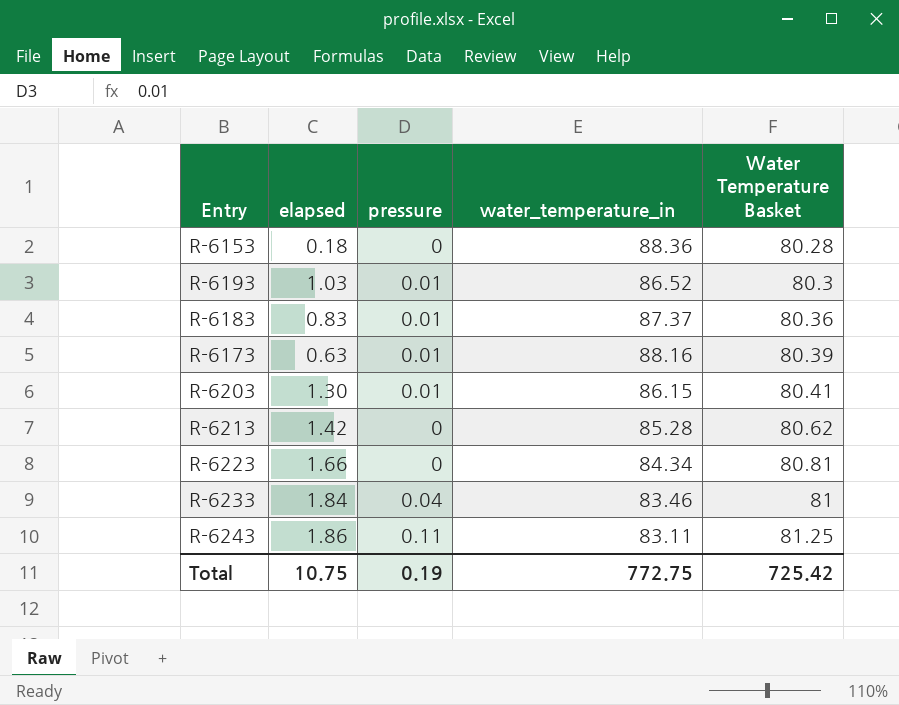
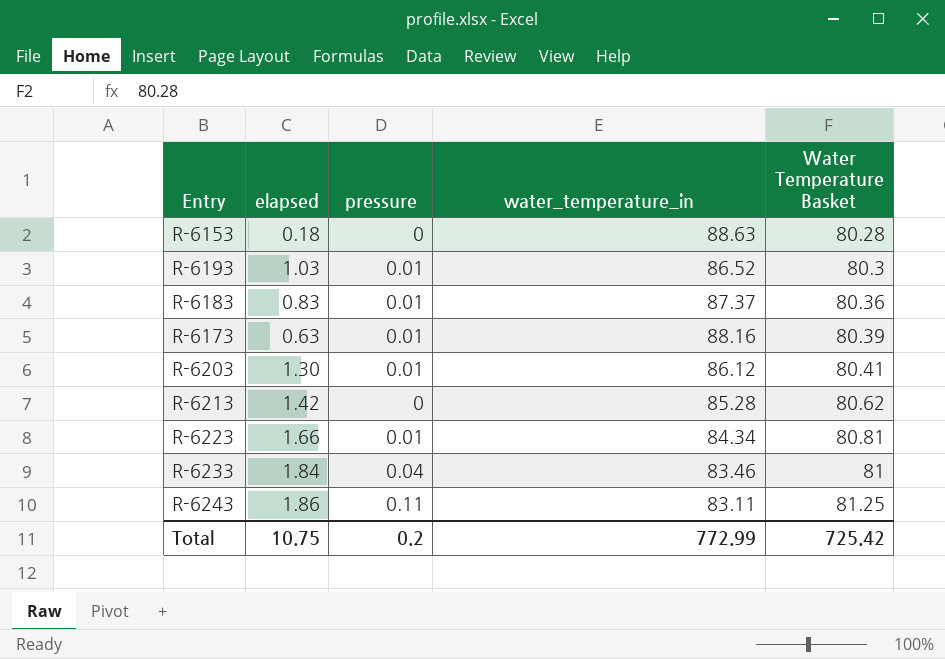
R-6153 | water_temperature_in: 88.36 -> 88.63
R-6203 | water_temperature_in: 86.15 -> 86.12
R-6223 | pressure: 0 -> 0.01
Total | pressure: 0.19 -> 0.2
Total | water_temperature_in: 772.75 -> 772.99

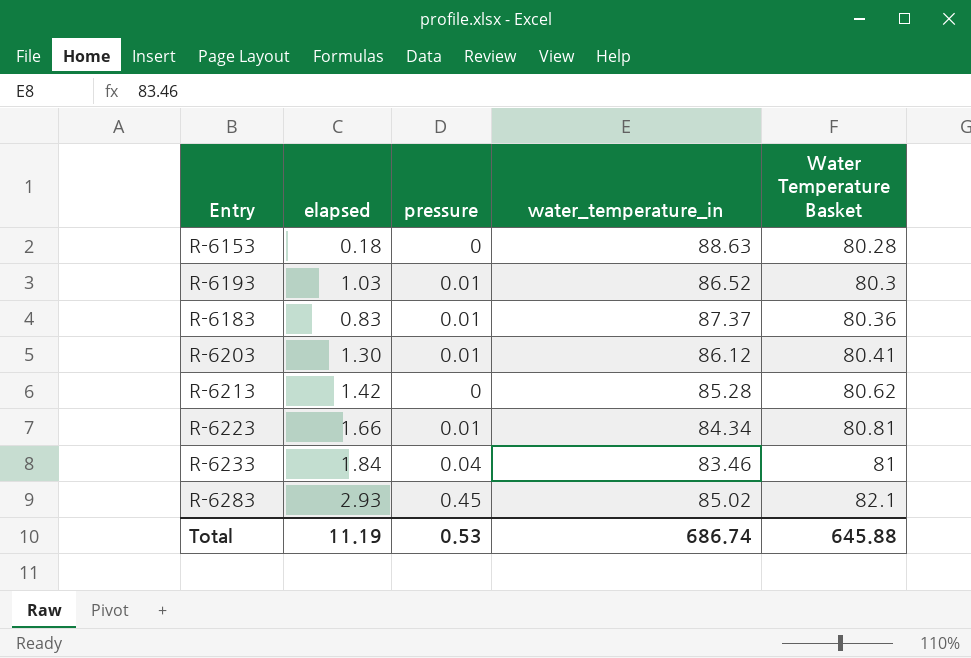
row R-6173: 0.63 | 0.01 | 88.16 | 80.39 -> none
row R-6243: 1.86 | 0.11 | 83.11 | 81.25 -> none
row R-6283: none -> 2.93 | 0.45 | 85.02 | 82.1
Total | elapsed: 10.75 -> 11.19
Total | pressure: 0.2 -> 0.53
Total | water_temperature_in: 772.99 -> 686.74
Total | Water Temperature Basket: 725.42 -> 645.88

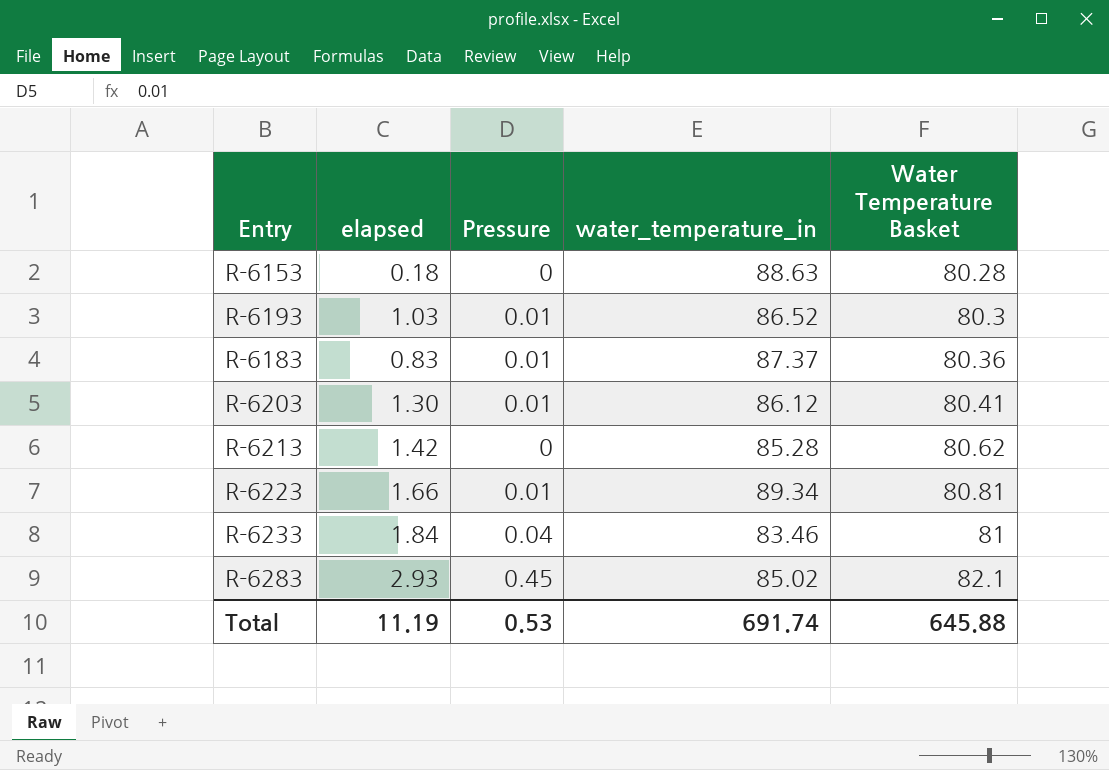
column name: pressure -> Pressure
R-6223 | water_temperature_in: 84.34 -> 89.34
Total | water_temperature_in: 686.74 -> 691.74

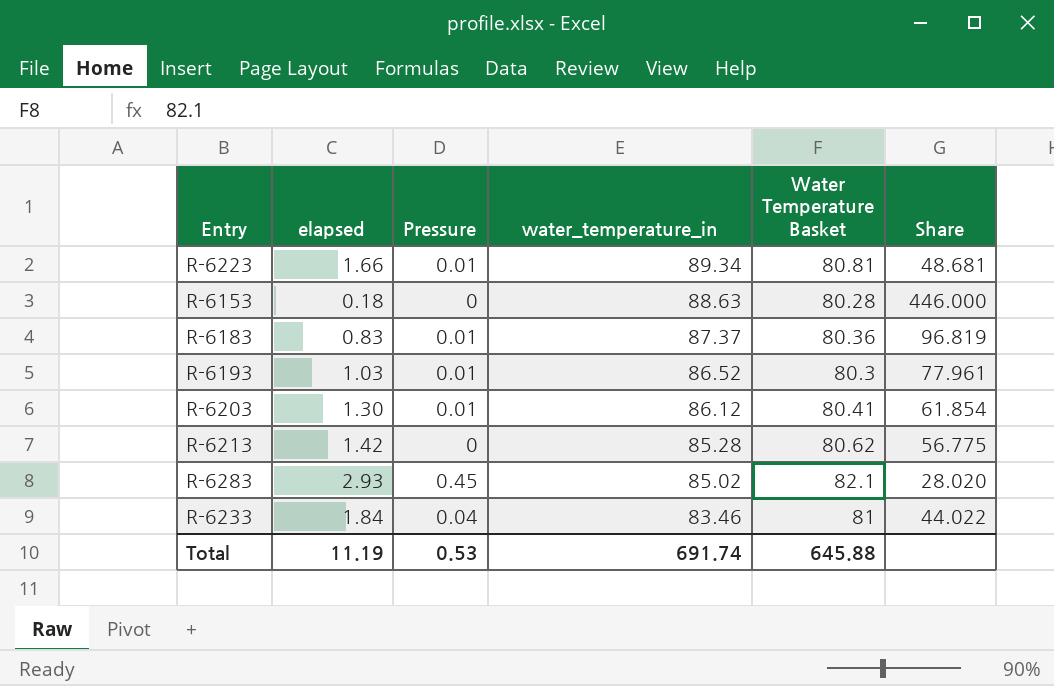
row order: Water Temperature Basket ascending -> water_temperature_in descending
column Share | formula: none -> [Water Temperature Basket] / [elapsed]

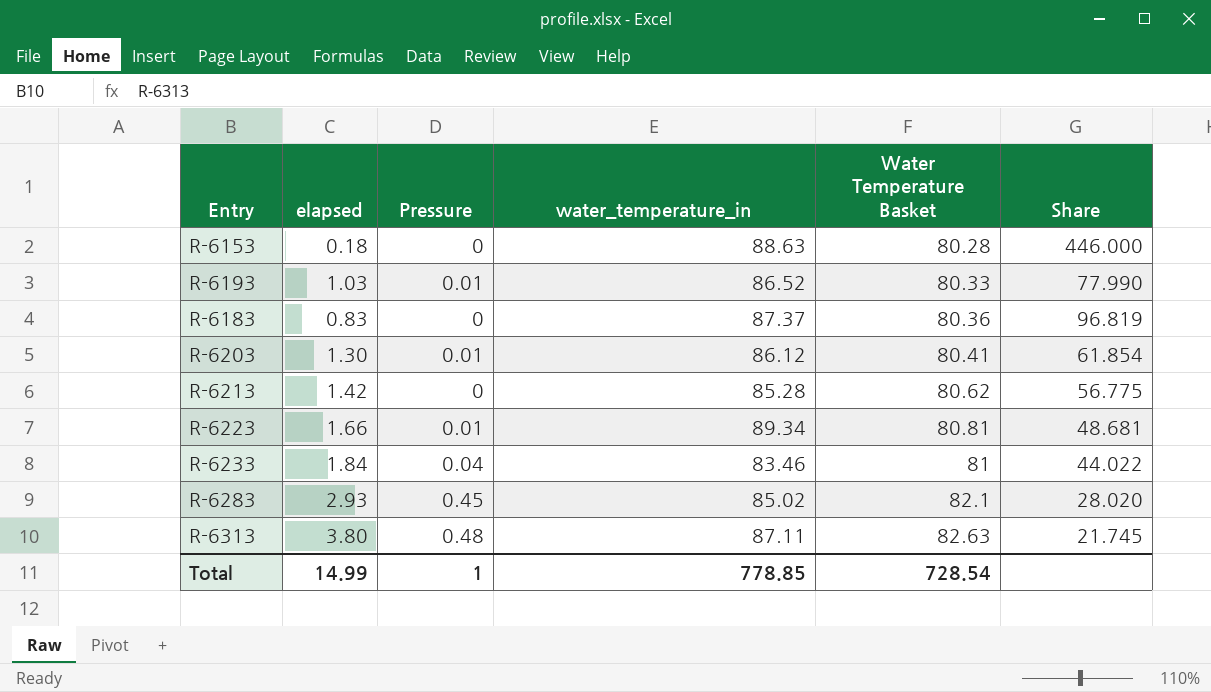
row order: water_temperature_in descending -> Water Temperature Basket ascending
R-6193 | Water Temperature Basket: 80.3 -> 80.33
R-6193 | Share: 77.961 -> 77.990
R-6183 | Pressure: 0.01 -> 0
row R-6313: none -> 3.80 | 0.48 | 87.11 | 82.63 | 21.745
Total | elapsed: 11.19 -> 14.99
Total | Pressure: 0.53 -> 1
Total | water_temperature_in: 691.74 -> 778.85
Total | Water Temperature Basket: 645.88 -> 728.54

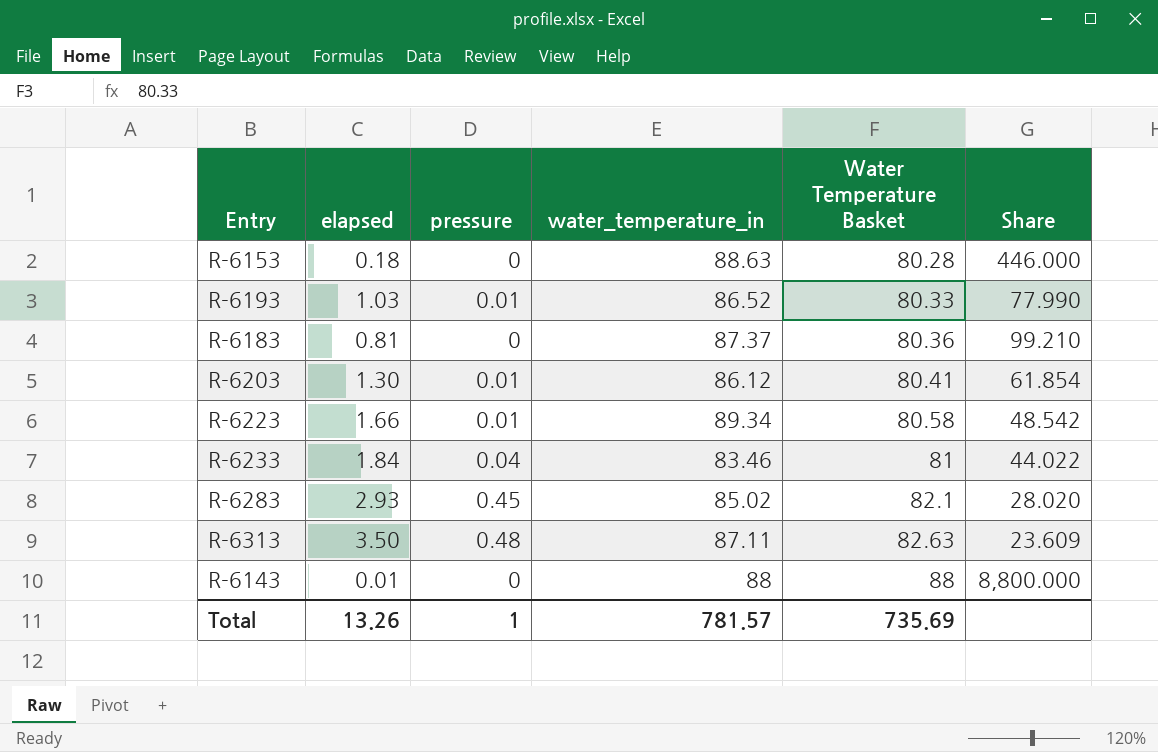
column name: Pressure -> pressure
row R-6213: 1.42 | 0 | 85.28 | 80.62 | 56.775 -> none
R-6183 | elapsed: 0.83 -> 0.81
R-6183 | Share: 96.819 -> 99.210
R-6223 | Water Temperature Basket: 80.81 -> 80.58
R-6223 | Share: 48.681 -> 48.542
R-6313 | elapsed: 3.80 -> 3.50
R-6313 | Share: 21.745 -> 23.609
row R-6143: none -> 0.01 | 0 | 88 | 88 | 8,800.000
Total | elapsed: 14.99 -> 13.26
Total | water_temperature_in: 778.85 -> 781.57
Total | Water Temperature Basket: 728.54 -> 735.69

